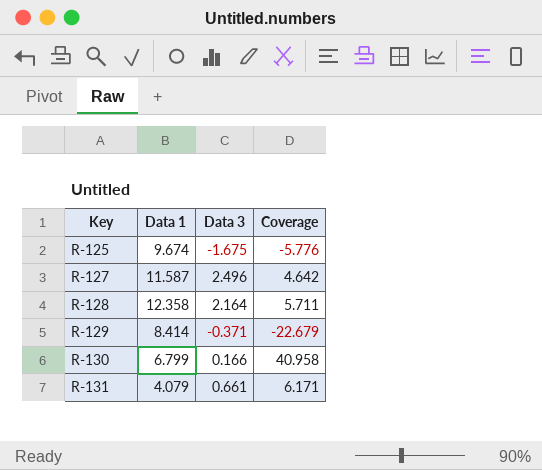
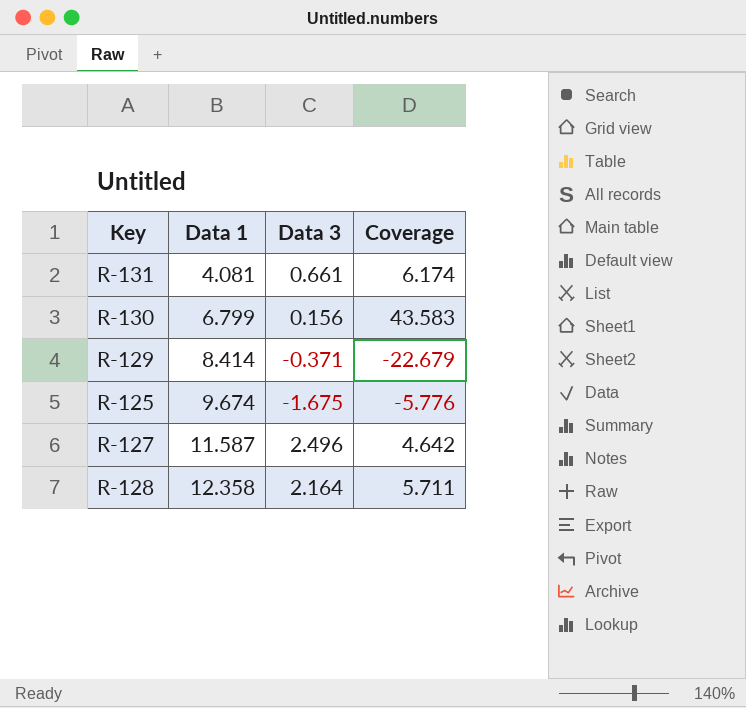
row order: Key ascending -> Data 1 ascending
R-131 | Data 1: 4.079 -> 4.081
R-131 | Coverage: 6.171 -> 6.174
R-130 | Data 3: 0.166 -> 0.156
R-130 | Coverage: 40.958 -> 43.583

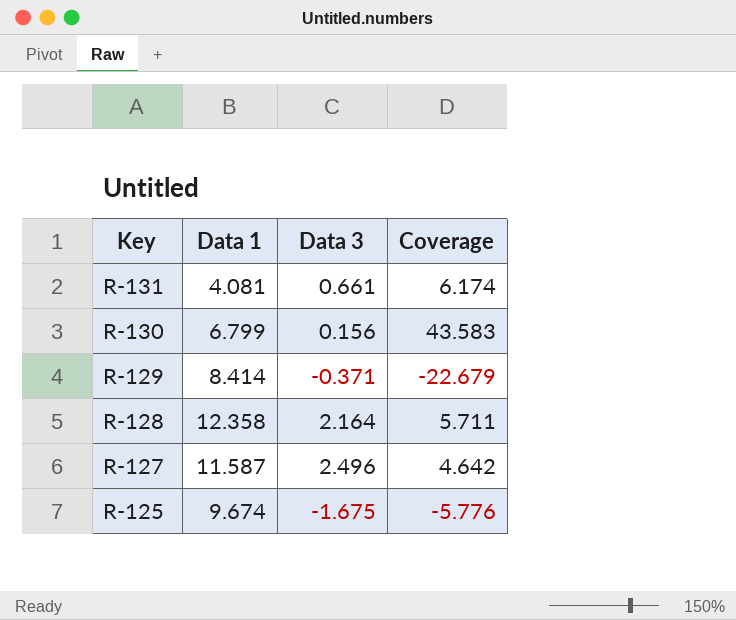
row order: Data 1 ascending -> Key descending

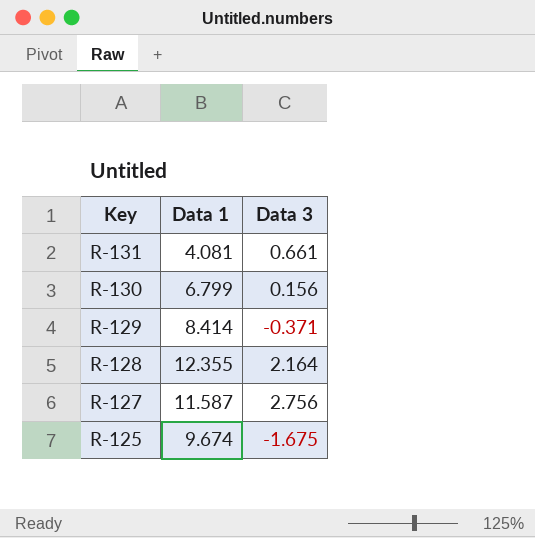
column Coverage | formula: [Data 1] / [Data 3] -> none
R-128 | Data 1: 12.358 -> 12.355
R-127 | Data 3: 2.496 -> 2.756

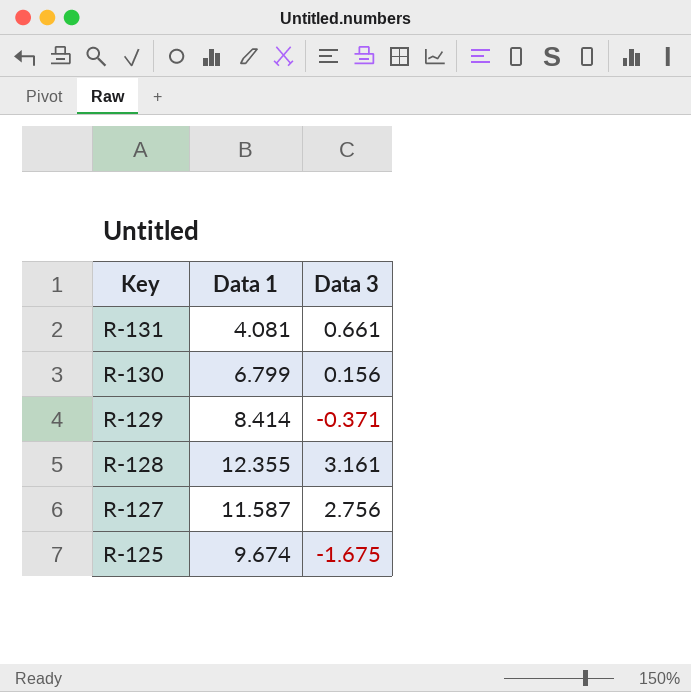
R-128 | Data 3: 2.164 -> 3.161

